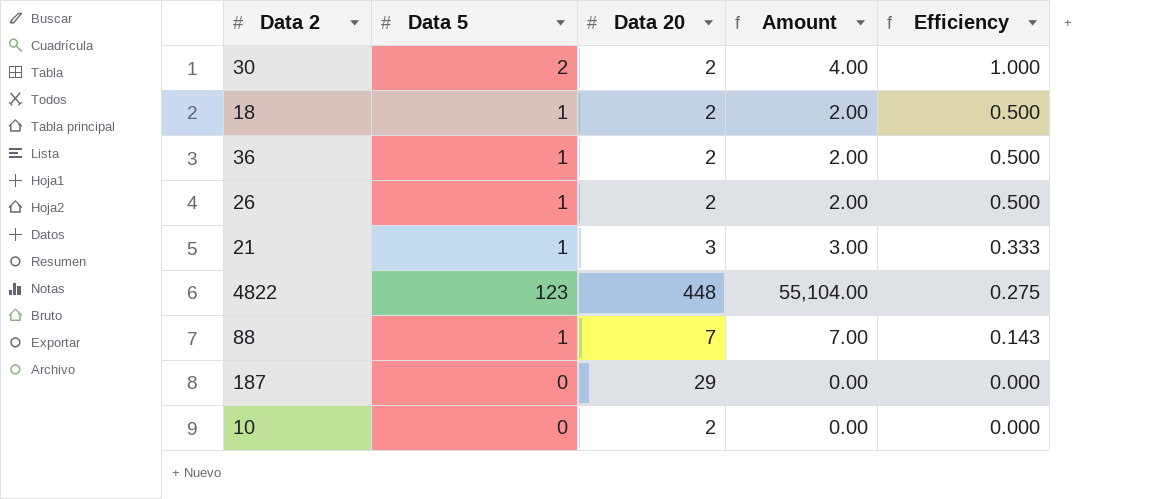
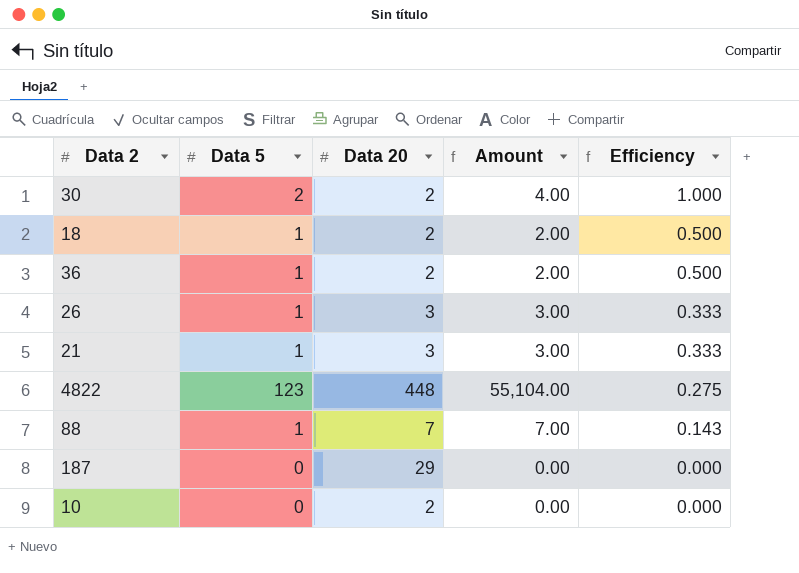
26 | Data 20: 2 -> 3
26 | Amount: 2.00 -> 3.00
26 | Efficiency: 0.500 -> 0.333

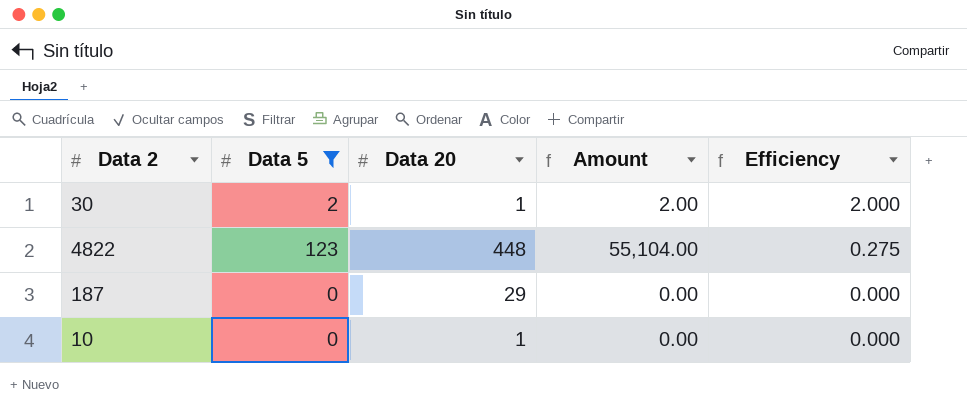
filter: none -> Data 5 != 1
30 | Data 20: 2 -> 1
30 | Amount: 4.00 -> 2.00
30 | Efficiency: 1.000 -> 2.000
10 | Data 20: 2 -> 1

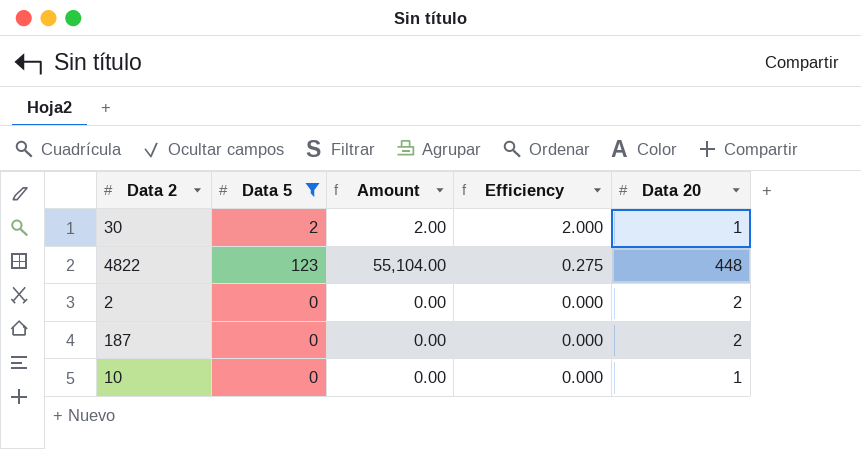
column Data 20 | position: 3 -> 5
row 2: none -> 0 | 0.00 | 0.000 | 2
187 | Data 20: 29 -> 2

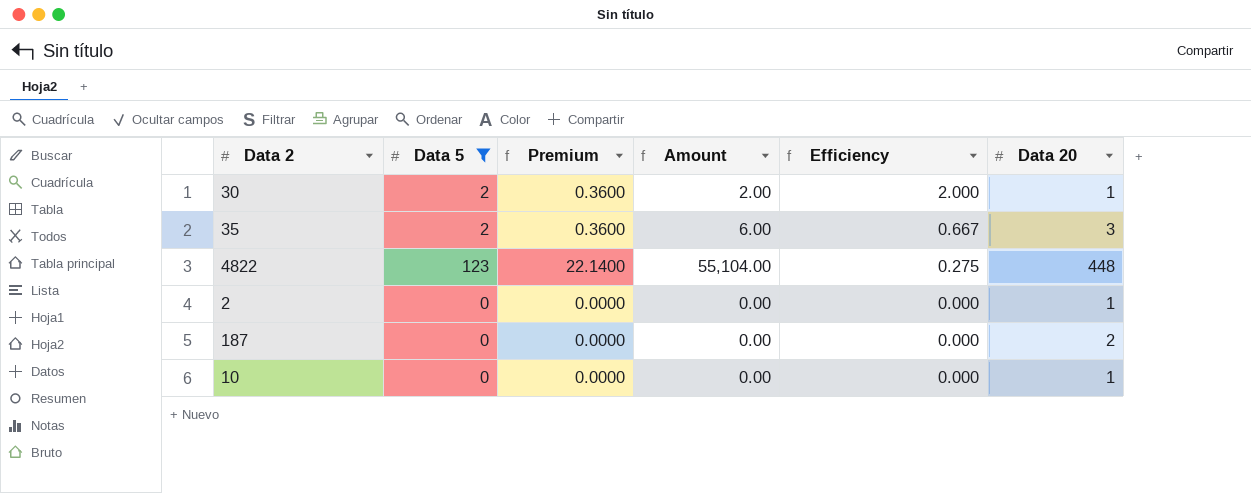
column Premium | formula: none -> [Data 5] * 0.18
row 35: none -> 2 | 0.3600 | 6.00 | 0.667 | 3
2 | Data 20: 2 -> 1

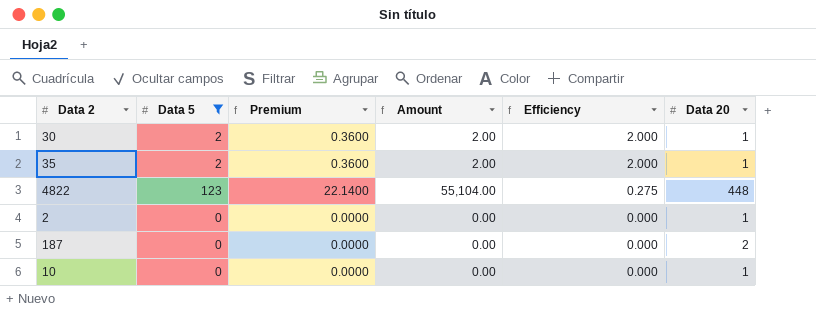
35 | Amount: 6.00 -> 2.00
35 | Efficiency: 0.667 -> 2.000
35 | Data 20: 3 -> 1

